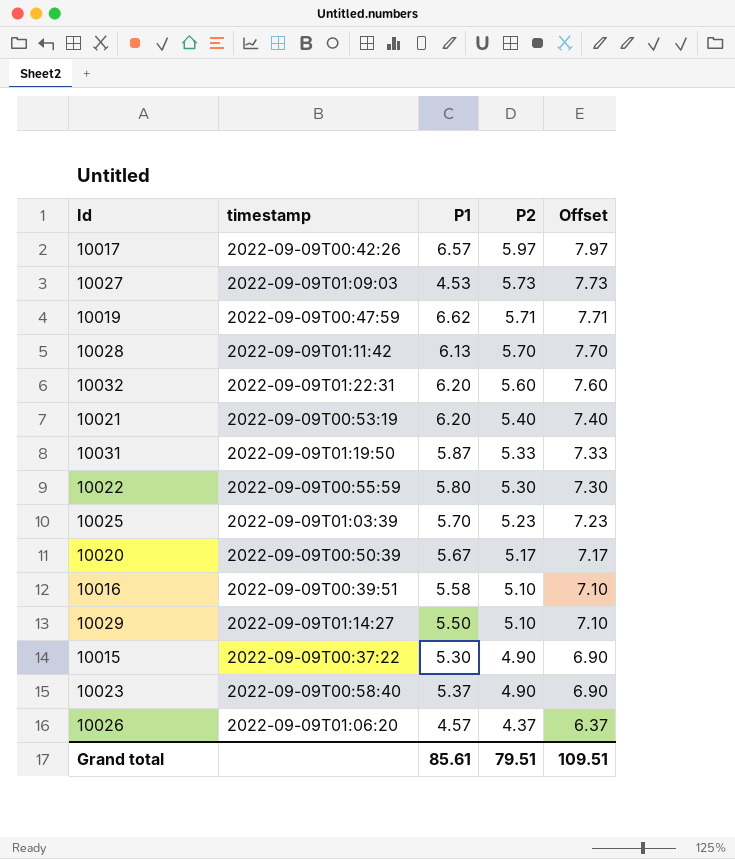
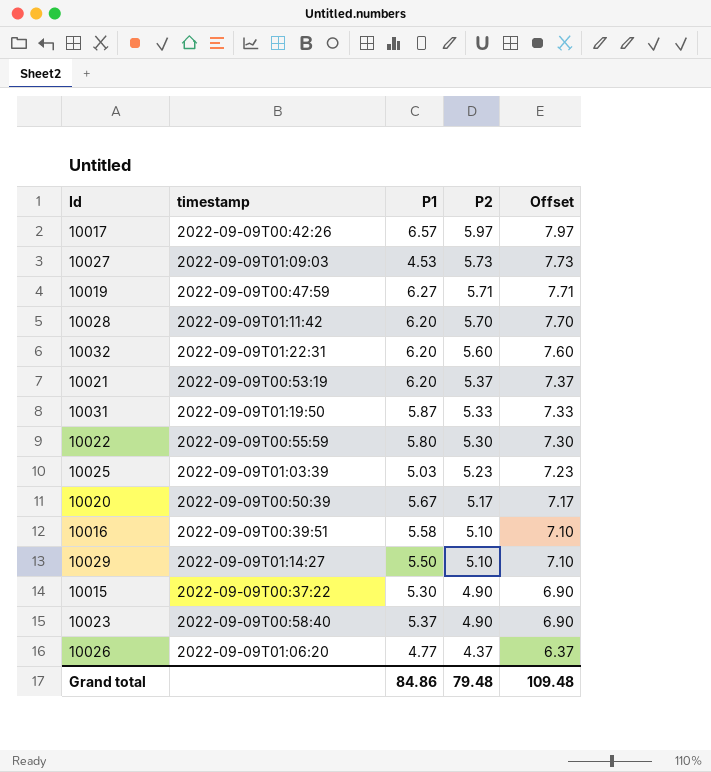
10019 | P1: 6.62 -> 6.27
10028 | P1: 6.13 -> 6.20
10021 | P2: 5.40 -> 5.37
10021 | Offset: 7.40 -> 7.37
10025 | P1: 5.70 -> 5.03
10026 | P1: 4.57 -> 4.77
Grand total | P1: 85.61 -> 84.86
Grand total | P2: 79.51 -> 79.48
Grand total | Offset: 109.51 -> 109.48

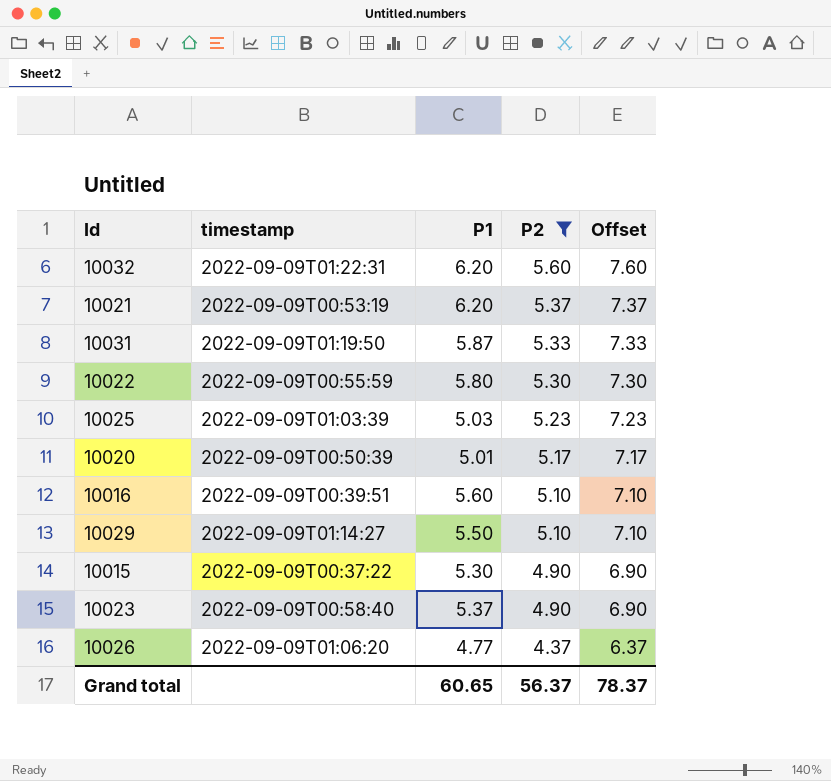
filter: none -> P2 <= 5.60
10020 | P1: 5.67 -> 5.01
10016 | P1: 5.58 -> 5.60
Grand total | P1: 84.86 -> 60.65
Grand total | P2: 79.48 -> 56.37
Grand total | Offset: 109.48 -> 78.37

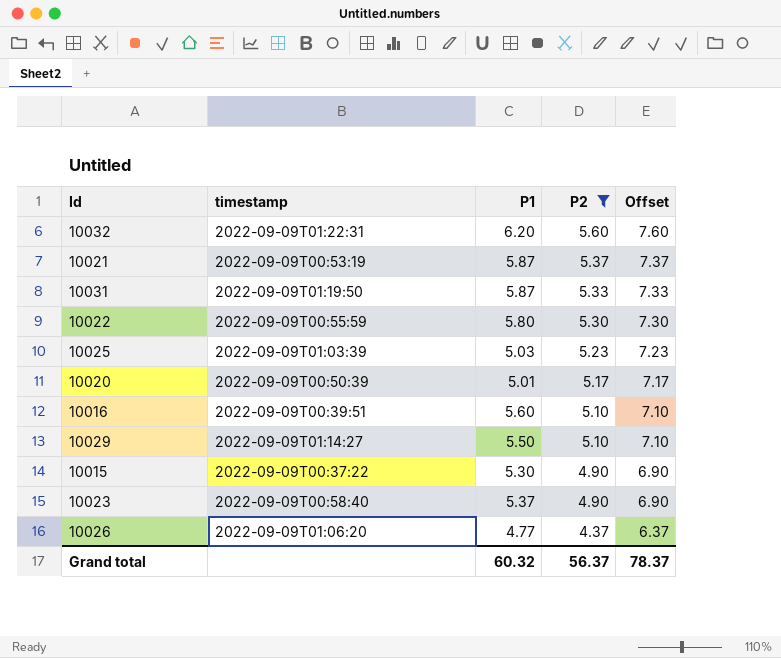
10021 | P1: 6.20 -> 5.87
Grand total | P1: 60.65 -> 60.32

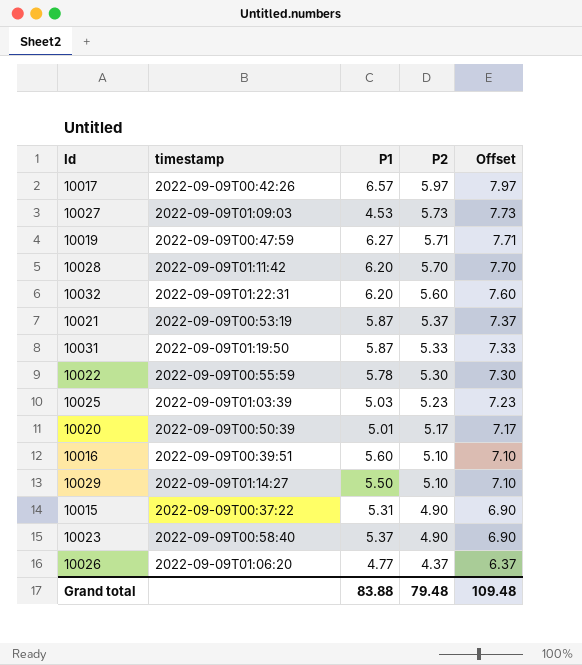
filter: P2 <= 5.60 -> none
10022 | P1: 5.80 -> 5.78
10015 | P1: 5.30 -> 5.31
Grand total | P1: 60.32 -> 83.88
Grand total | P2: 56.37 -> 79.48
Grand total | Offset: 78.37 -> 109.48

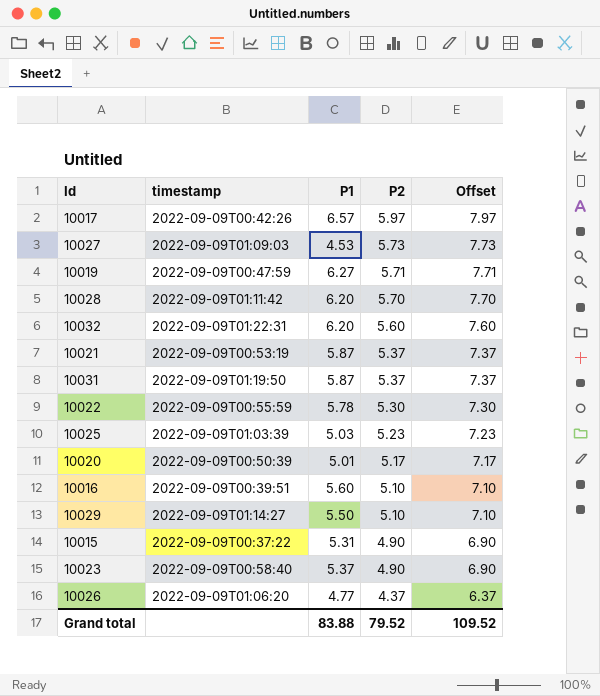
10031 | P2: 5.33 -> 5.37
10031 | Offset: 7.33 -> 7.37
Grand total | P2: 79.48 -> 79.52
Grand total | Offset: 109.48 -> 109.52

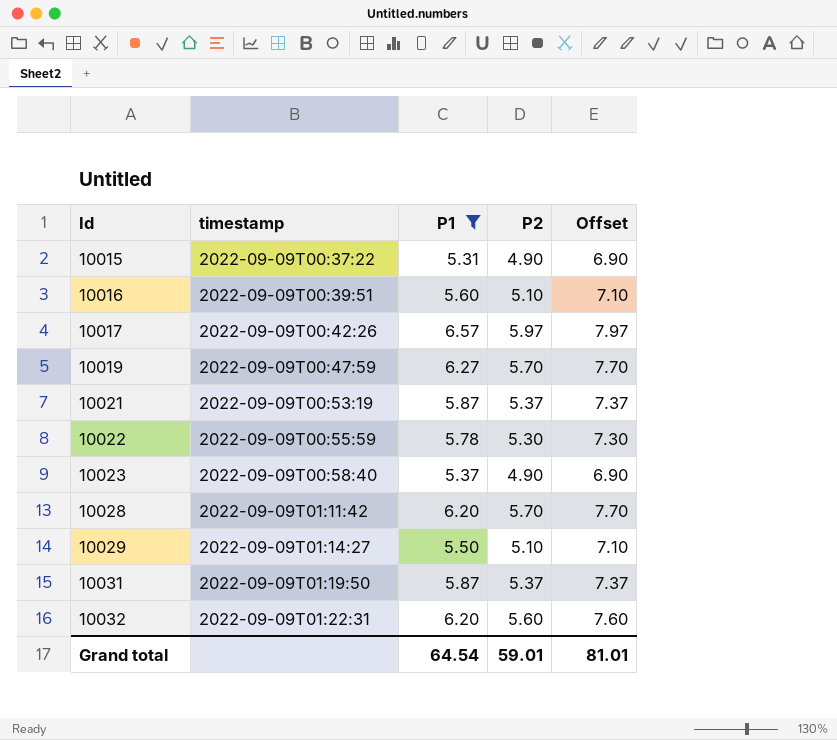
filter: none -> P1 >= 5.31
row order: P2 descending -> Id ascending
10019 | P2: 5.71 -> 5.70
10019 | Offset: 7.71 -> 7.70
Grand total | P1: 83.88 -> 64.54
Grand total | P2: 79.52 -> 59.01
Grand total | Offset: 109.52 -> 81.01

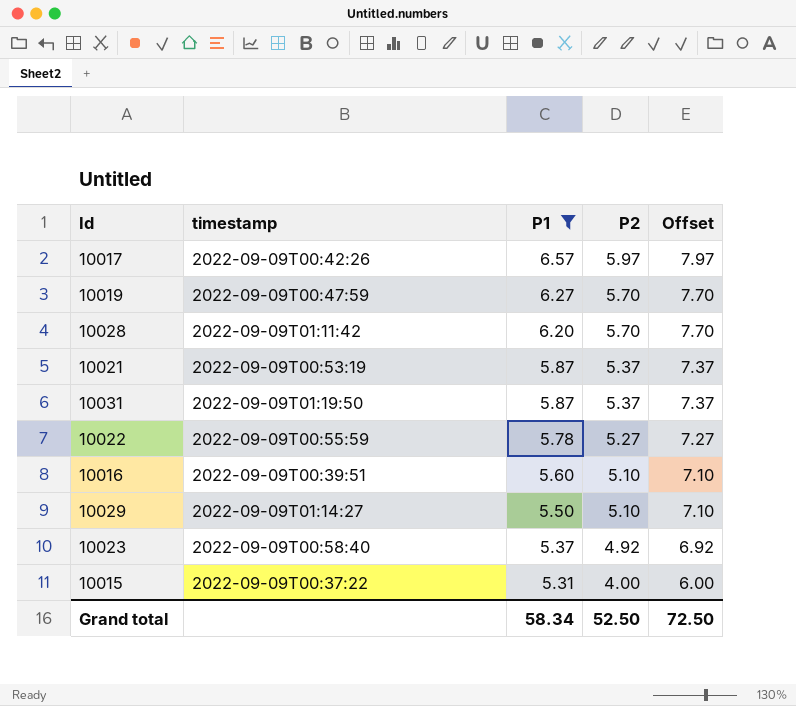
row order: Id ascending -> P1 descending
row 10032: 2022-09-09T01:22:31 | 6.20 | 5.60 | 7.60 -> none
10022 | P2: 5.30 -> 5.27
10022 | Offset: 7.30 -> 7.27
10023 | P2: 4.90 -> 4.92
10023 | Offset: 6.90 -> 6.92
10015 | P2: 4.90 -> 4.00
10015 | Offset: 6.90 -> 6.00
Grand total | P1: 64.54 -> 58.34
Grand total | P2: 59.01 -> 52.50
Grand total | Offset: 81.01 -> 72.50

